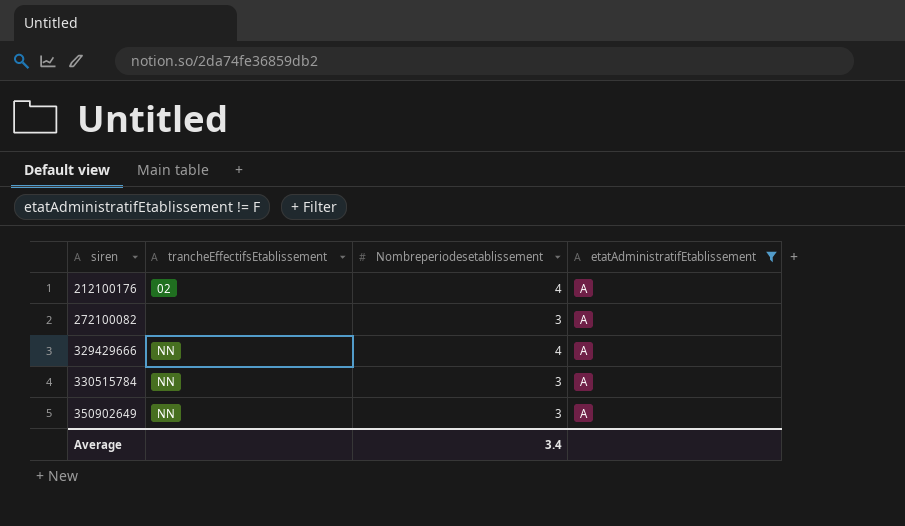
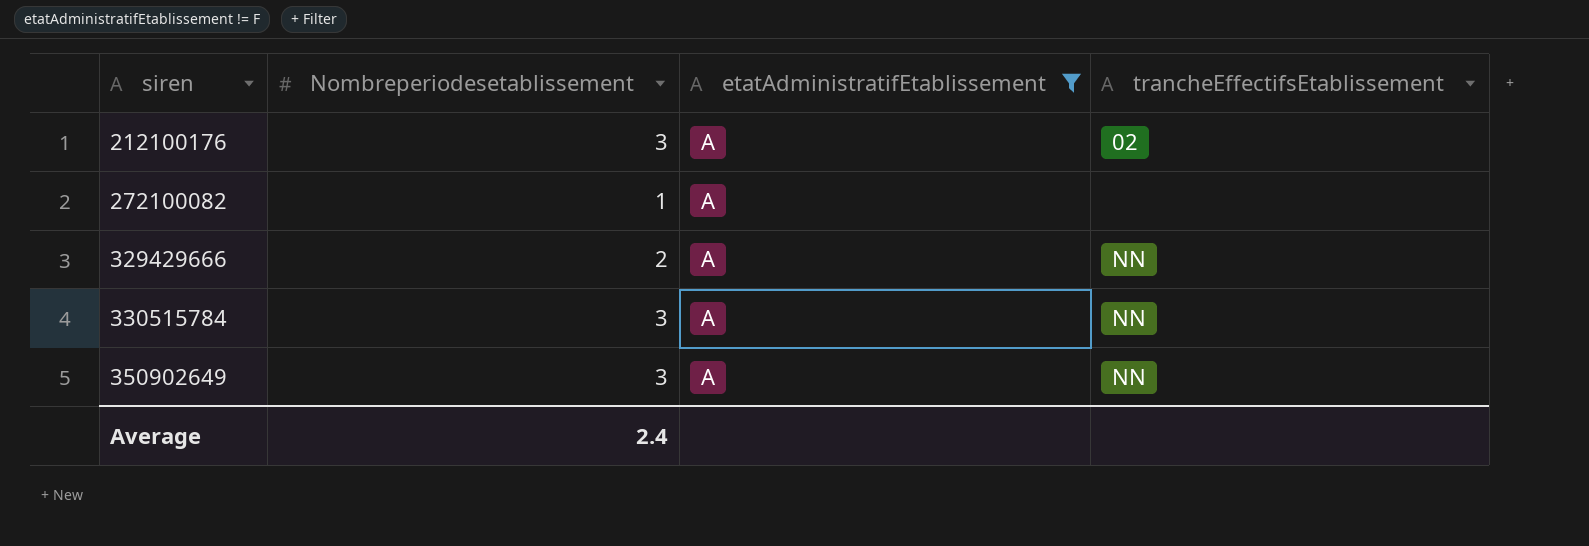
column trancheEffectifsEtablissement | position: 2 -> 4
212100176 | Nombreperiodesetablissement: 4 -> 3
272100082 | Nombreperiodesetablissement: 3 -> 1
329429666 | Nombreperiodesetablissement: 4 -> 2
Average | Nombreperiodesetablissement: 3.4 -> 2.4

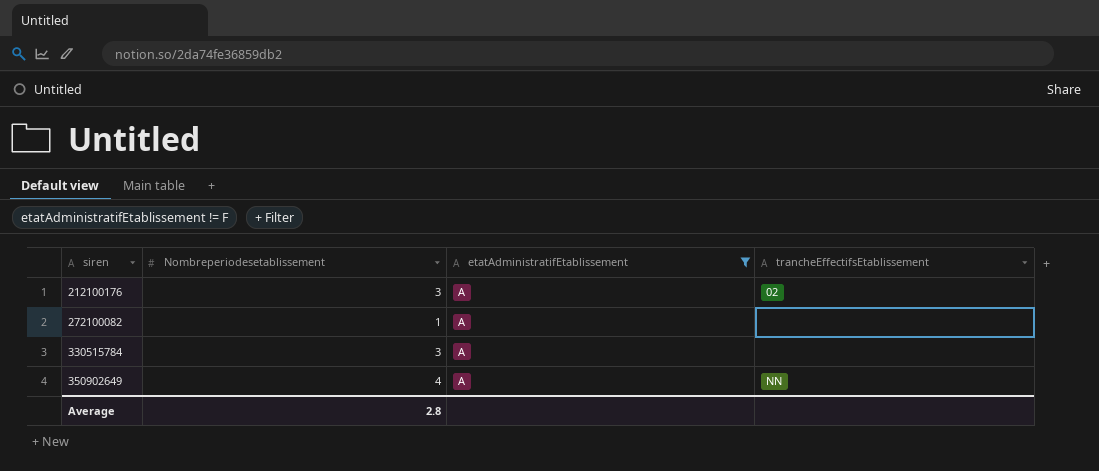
row 329429666: 2 | A | NN -> none
330515784 | trancheEffectifsEtablissement: NN -> none
350902649 | Nombreperiodesetablissement: 3 -> 4
Average | Nombreperiodesetablissement: 2.4 -> 2.8

